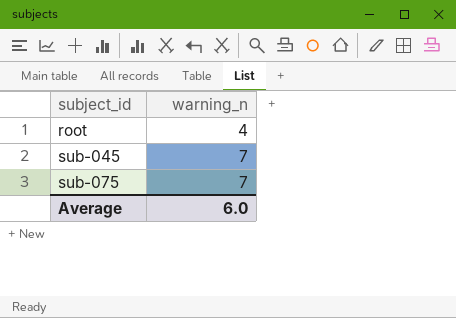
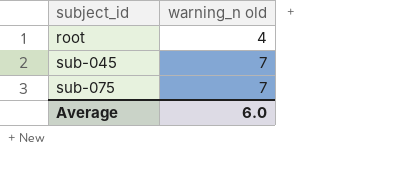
column name: warning_n -> warning_n old

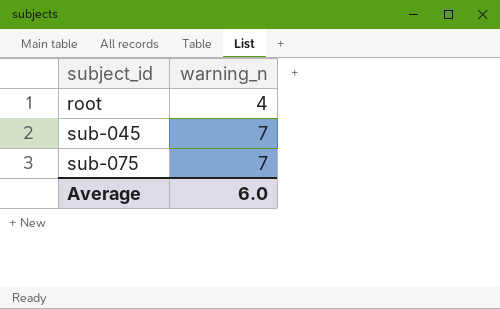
column name: warning_n old -> warning_n

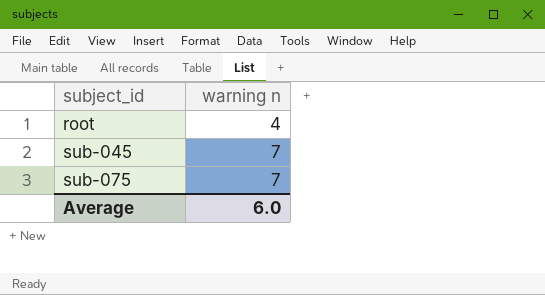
column name: warning_n -> warning n

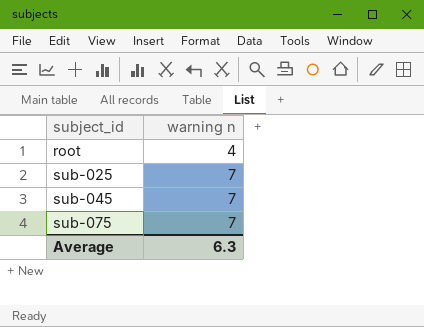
row sub-025: none -> 7
Average | warning n: 6.0 -> 6.3

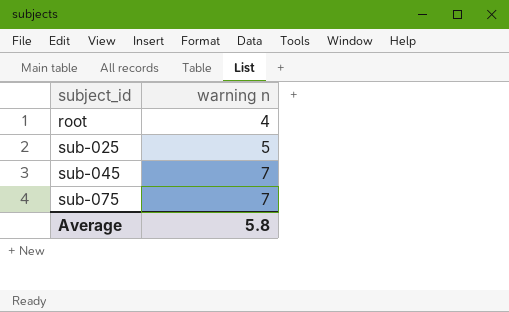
sub-025 | warning n: 7 -> 5
Average | warning n: 6.3 -> 5.8

